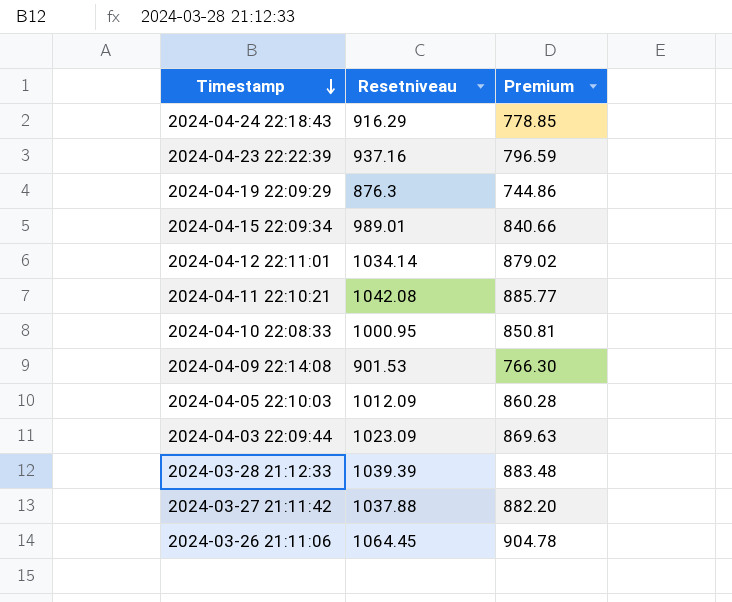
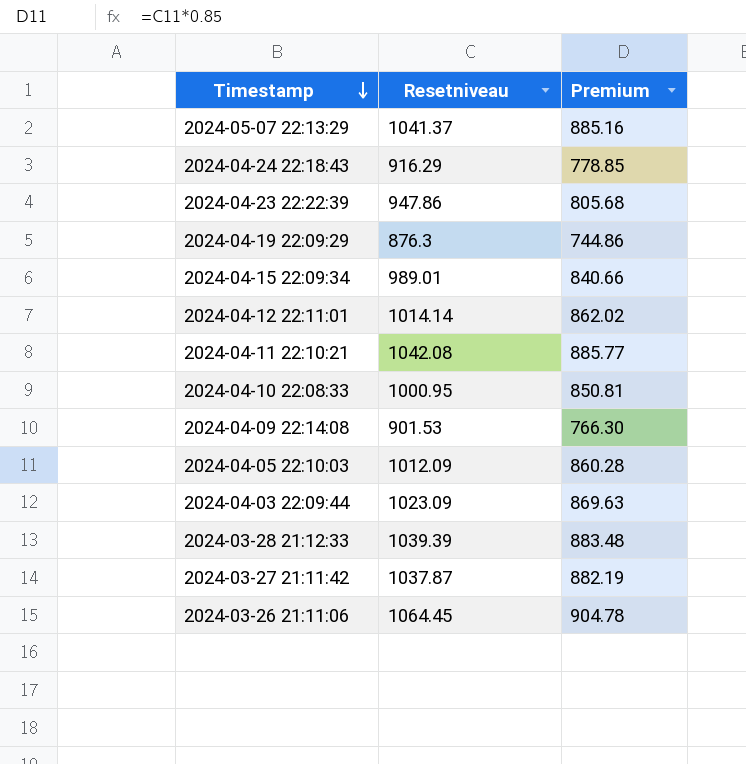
row 2024-05-07 22:13:29: none -> 1041.37 | 885.16
2024-04-23 22:22:39 | Resetniveau: 937.16 -> 947.86
2024-04-23 22:22:39 | Premium: 796.59 -> 805.68
2024-04-12 22:11:01 | Resetniveau: 1034.14 -> 1014.14
2024-04-12 22:11:01 | Premium: 879.02 -> 862.02
2024-03-27 21:11:42 | Resetniveau: 1037.88 -> 1037.87
2024-03-27 21:11:42 | Premium: 882.20 -> 882.19

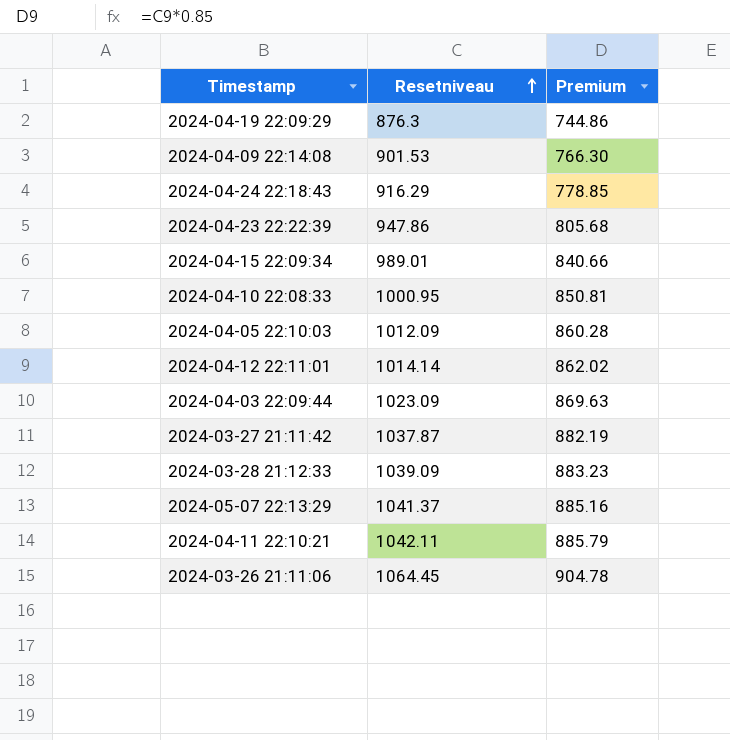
row order: Timestamp descending -> Resetniveau ascending
2024-03-28 21:12:33 | Resetniveau: 1039.39 -> 1039.09
2024-03-28 21:12:33 | Premium: 883.48 -> 883.23
2024-04-11 22:10:21 | Resetniveau: 1042.08 -> 1042.11
2024-04-11 22:10:21 | Premium: 885.77 -> 885.79

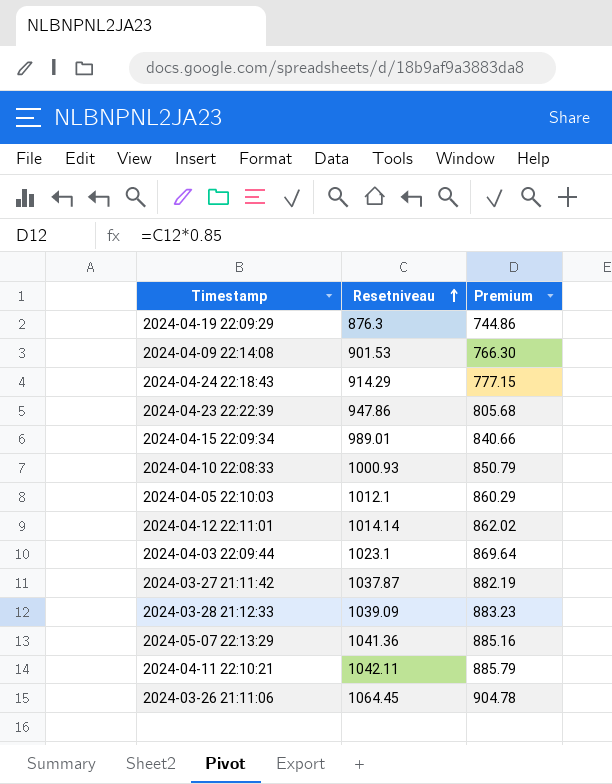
2024-04-24 22:18:43 | Resetniveau: 916.29 -> 914.29
2024-04-24 22:18:43 | Premium: 778.85 -> 777.15
2024-04-10 22:08:33 | Resetniveau: 1000.95 -> 1000.93
2024-04-10 22:08:33 | Premium: 850.81 -> 850.79
2024-04-05 22:10:03 | Resetniveau: 1012.09 -> 1012.1
2024-04-05 22:10:03 | Premium: 860.28 -> 860.29
2024-04-03 22:09:44 | Resetniveau: 1023.09 -> 1023.1
2024-04-03 22:09:44 | Premium: 869.63 -> 869.64
2024-05-07 22:13:29 | Resetniveau: 1041.37 -> 1041.36

